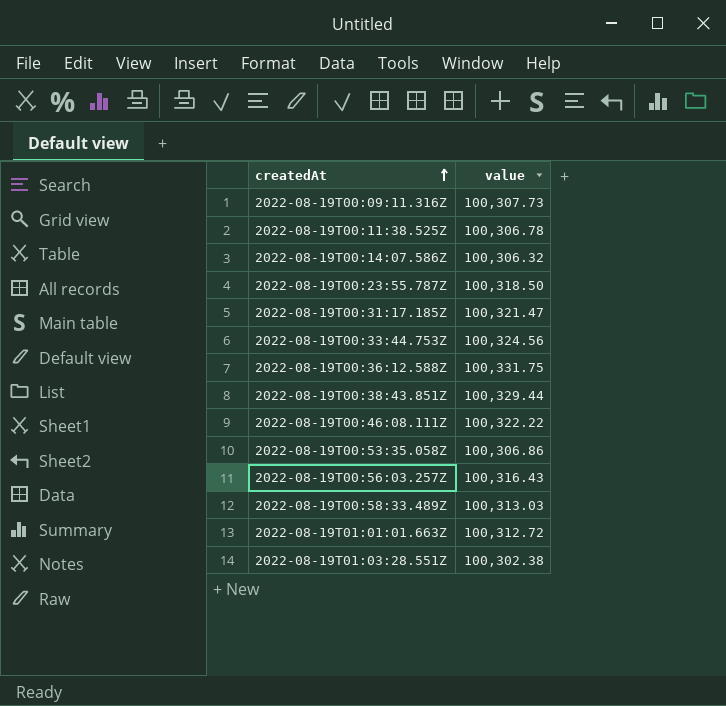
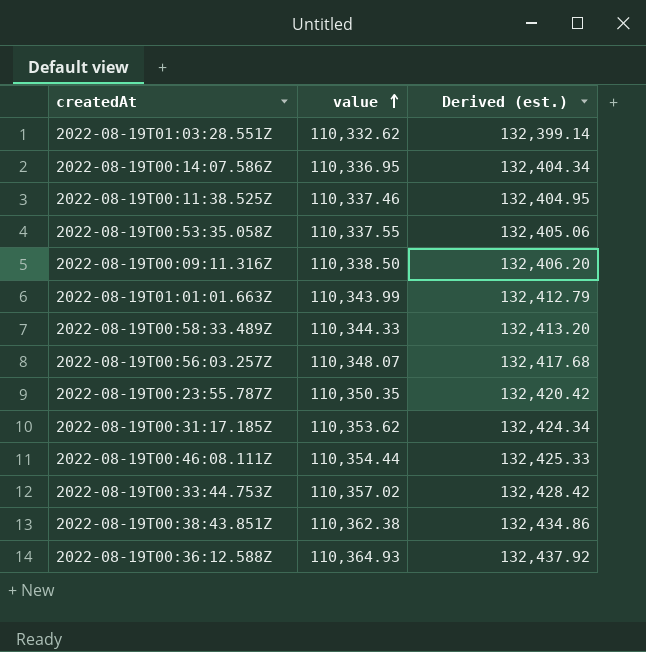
row order: createdAt ascending -> value ascending
column Derived (est.) | formula: none -> [value] * 1.2
2022-08-19T01:03:28.551Z | value: 100,302.38 -> 110,332.62
2022-08-19T00:14:07.586Z | value: 100,306.32 -> 110,336.95
2022-08-19T00:11:38.525Z | value: 100,306.78 -> 110,337.46
2022-08-19T00:53:35.058Z | value: 100,306.86 -> 110,337.55
2022-08-19T00:09:11.316Z | value: 100,307.73 -> 110,338.50
2022-08-19T01:01:01.663Z | value: 100,312.72 -> 110,343.99
2022-08-19T00:58:33.489Z | value: 100,313.03 -> 110,344.33
2022-08-19T00:56:03.257Z | value: 100,316.43 -> 110,348.07
2022-08-19T00:23:55.787Z | value: 100,318.50 -> 110,350.35
2022-08-19T00:31:17.185Z | value: 100,321.47 -> 110,353.62
2022-08-19T00:46:08.111Z | value: 100,322.22 -> 110,354.44
2022-08-19T00:33:44.753Z | value: 100,324.56 -> 110,357.02
2022-08-19T00:38:43.851Z | value: 100,329.44 -> 110,362.38
2022-08-19T00:36:12.588Z | value: 100,331.75 -> 110,364.93

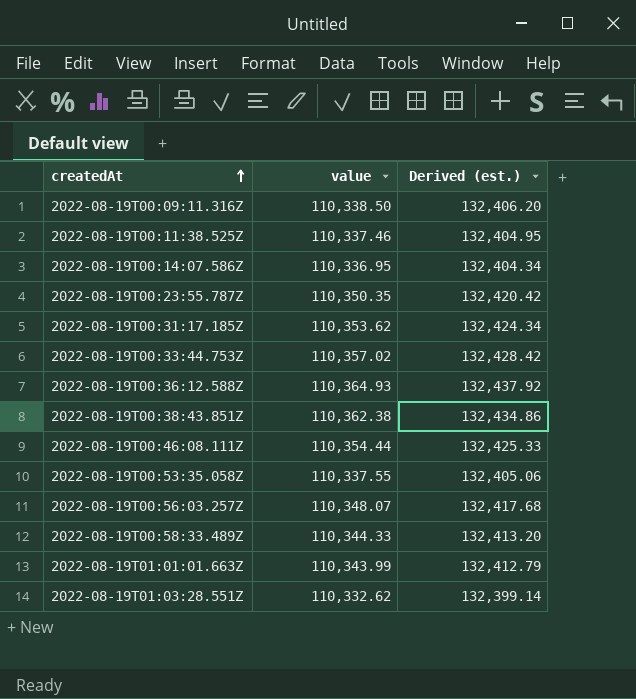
row order: value ascending -> createdAt ascending

